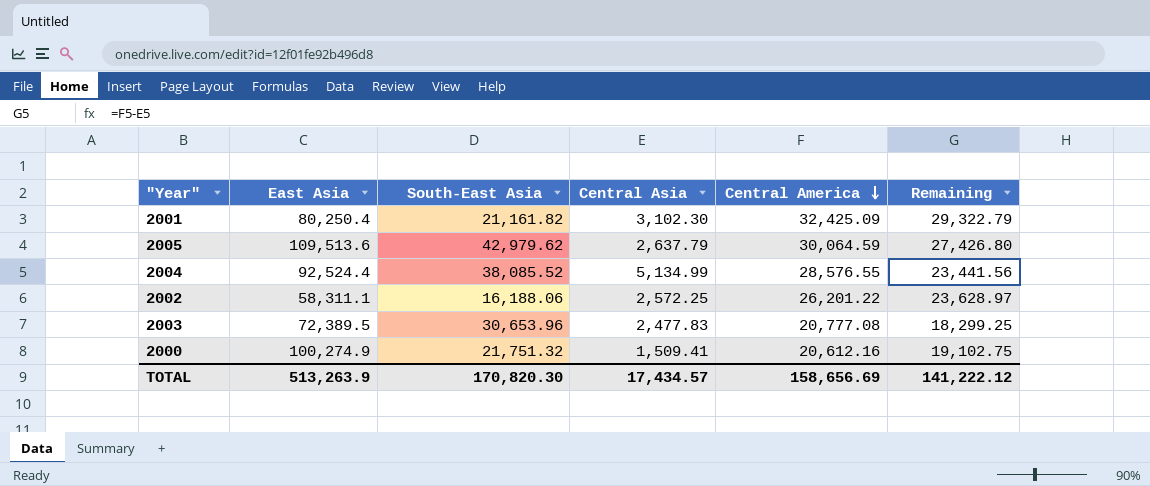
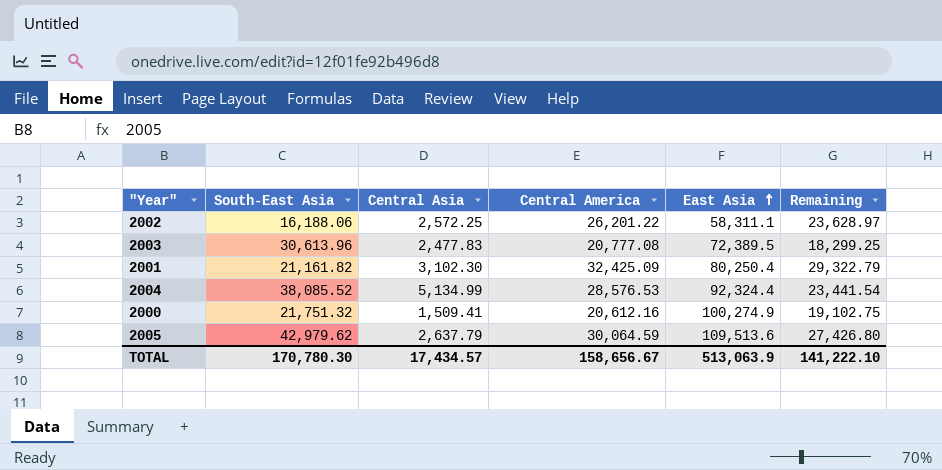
row order: Central America descending -> East Asia ascending
column East Asia | position: 2 -> 5
2003 | South-East Asia: 30,653.96 -> 30,613.96
2004 | Central America: 28,576.55 -> 28,576.53
2004 | East Asia: 92,524.4 -> 92,324.4
2004 | Remaining: 23,441.56 -> 23,441.54
TOTAL | South-East Asia: 170,820.30 -> 170,780.30
TOTAL | Central America: 158,656.69 -> 158,656.67
TOTAL | East Asia: 513,263.9 -> 513,063.9
TOTAL | Remaining: 141,222.12 -> 141,222.10

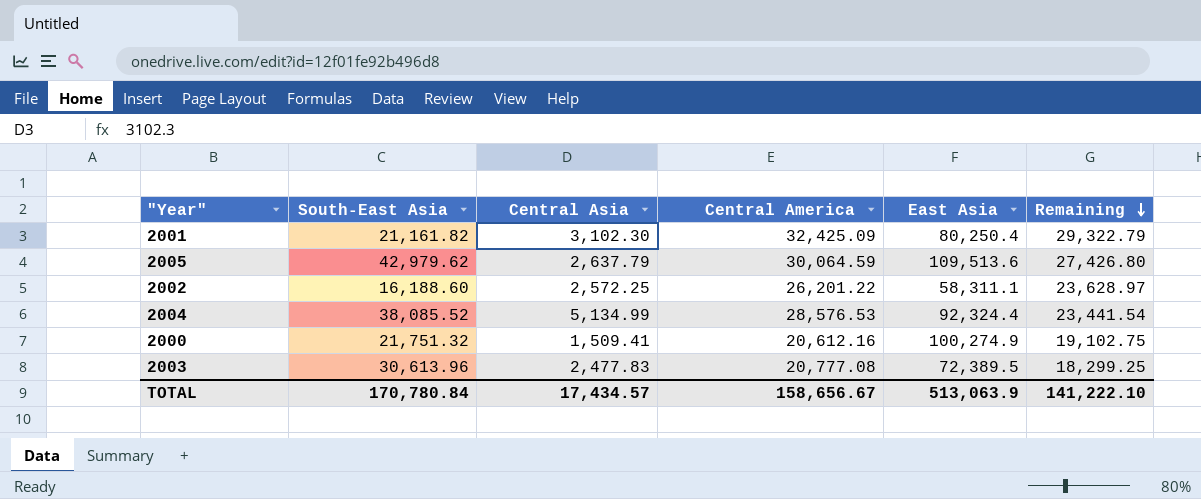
row order: East Asia ascending -> Remaining descending
2002 | South-East Asia: 16,188.06 -> 16,188.60
TOTAL | South-East Asia: 170,780.30 -> 170,780.84

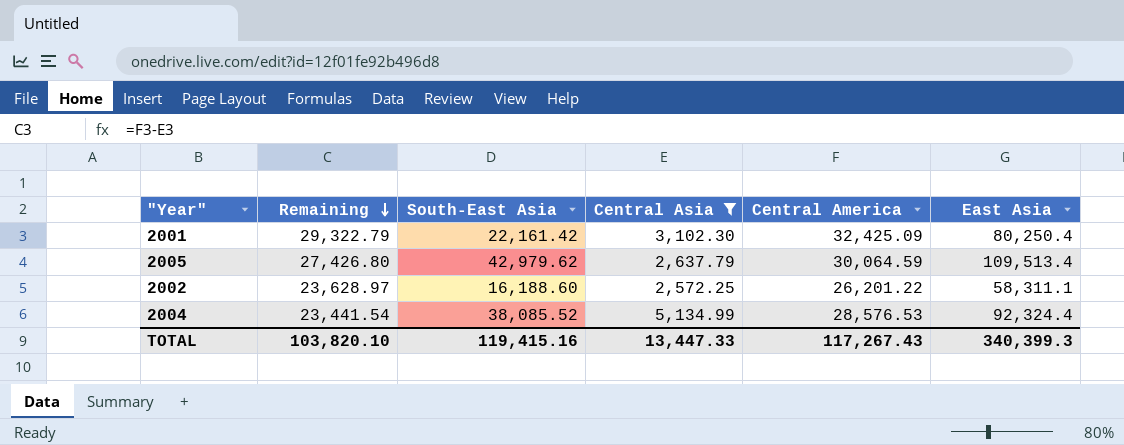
filter: none -> Central Asia >= 2,572.25
column Remaining | position: 6 -> 2
2001 | South-East Asia: 21,161.82 -> 22,161.42
2005 | East Asia: 109,513.6 -> 109,513.4
TOTAL | Remaining: 141,222.10 -> 103,820.10
TOTAL | South-East Asia: 170,780.84 -> 119,415.16
TOTAL | Central Asia: 17,434.57 -> 13,447.33
TOTAL | Central America: 158,656.67 -> 117,267.43
TOTAL | East Asia: 513,063.9 -> 340,399.3

